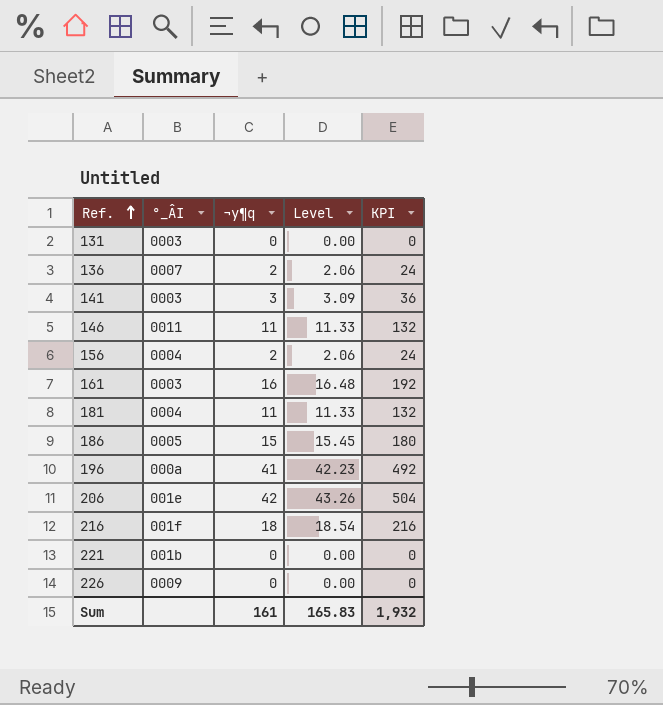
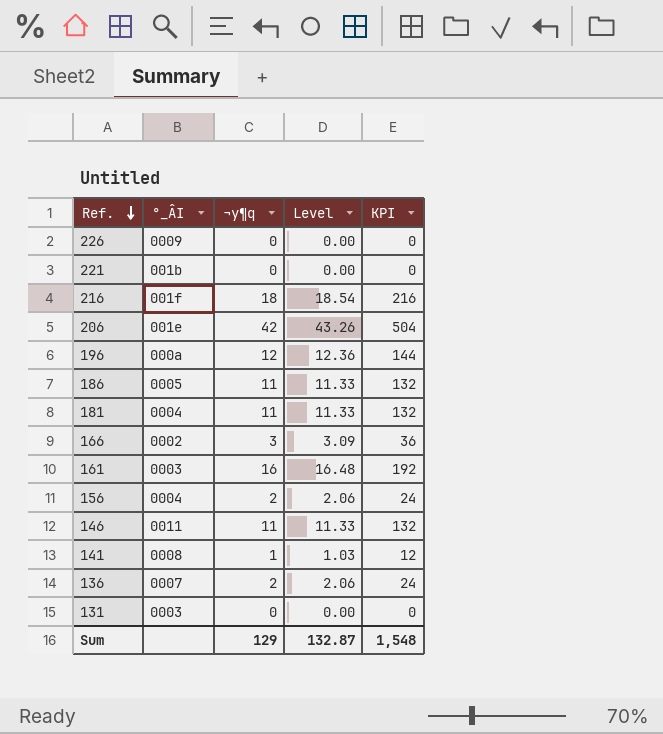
row order: Ref. ascending -> Ref. descending
196 | ¬y¶q: 41 -> 12
196 | Level: 42.23 -> 12.36
196 | KPI: 492 -> 144
186 | ¬y¶q: 15 -> 11
186 | Level: 15.45 -> 11.33
186 | KPI: 180 -> 132
row 166: none -> 0002 | 3 | 3.09 | 36
141 | °_ÂI: 0003 -> 0008
141 | ¬y¶q: 3 -> 1
141 | Level: 3.09 -> 1.03
141 | KPI: 36 -> 12
Sum | ¬y¶q: 161 -> 129
Sum | Level: 165.83 -> 132.87
Sum | KPI: 1,932 -> 1,548

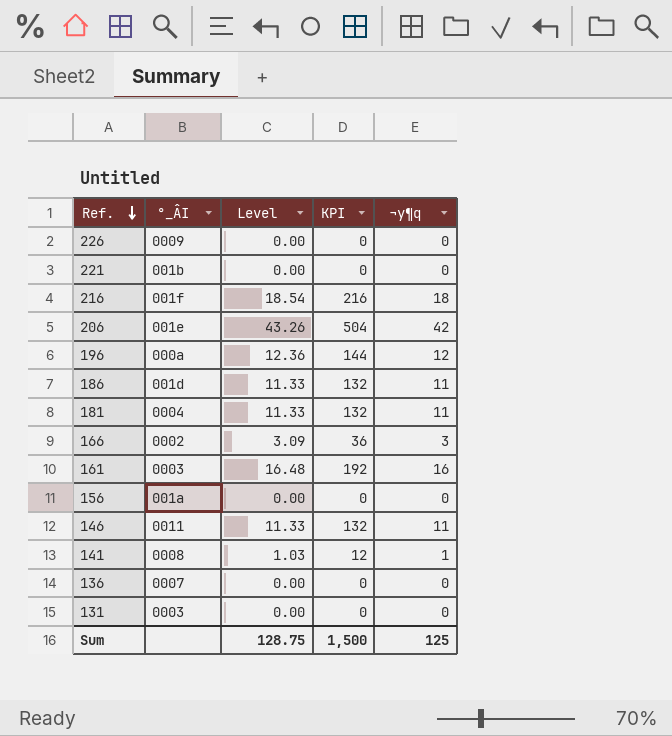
column ¬y¶q | position: 3 -> 5
186 | °_ÂI: 0005 -> 001d
156 | °_ÂI: 0004 -> 001a
156 | Level: 2.06 -> 0.00
156 | KPI: 24 -> 0
156 | ¬y¶q: 2 -> 0
136 | Level: 2.06 -> 0.00
136 | KPI: 24 -> 0
136 | ¬y¶q: 2 -> 0
Sum | Level: 132.87 -> 128.75
Sum | KPI: 1,548 -> 1,500
Sum | ¬y¶q: 129 -> 125

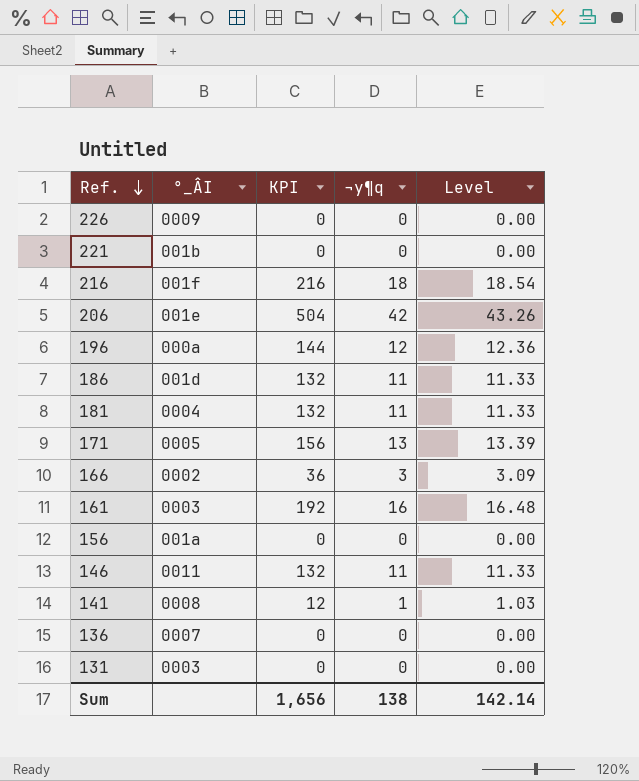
column Level | position: 3 -> 5
row 171: none -> 0005 | 156 | 13 | 13.39
Sum | KPI: 1,500 -> 1,656
Sum | ¬y¶q: 125 -> 138
Sum | Level: 128.75 -> 142.14

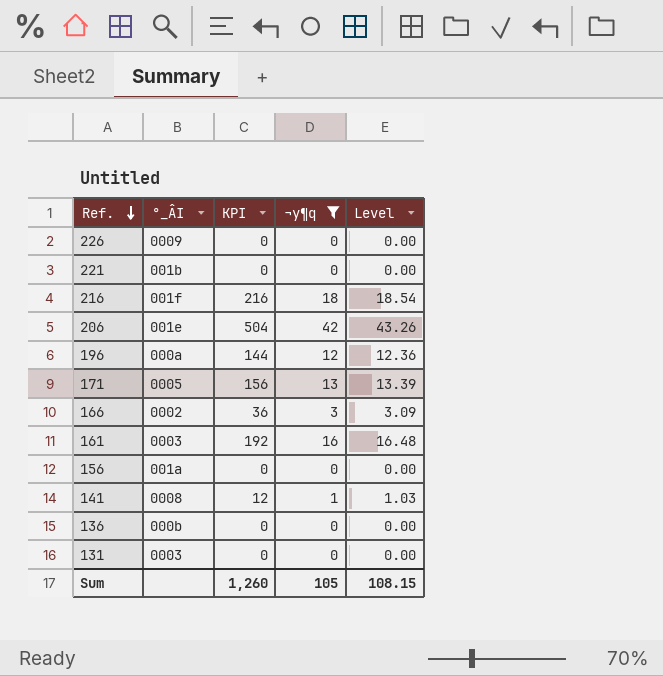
filter: none -> ¬y¶q != 11
136 | °_ÂI: 0007 -> 000b
Sum | KPI: 1,656 -> 1,260
Sum | ¬y¶q: 138 -> 105
Sum | Level: 142.14 -> 108.15

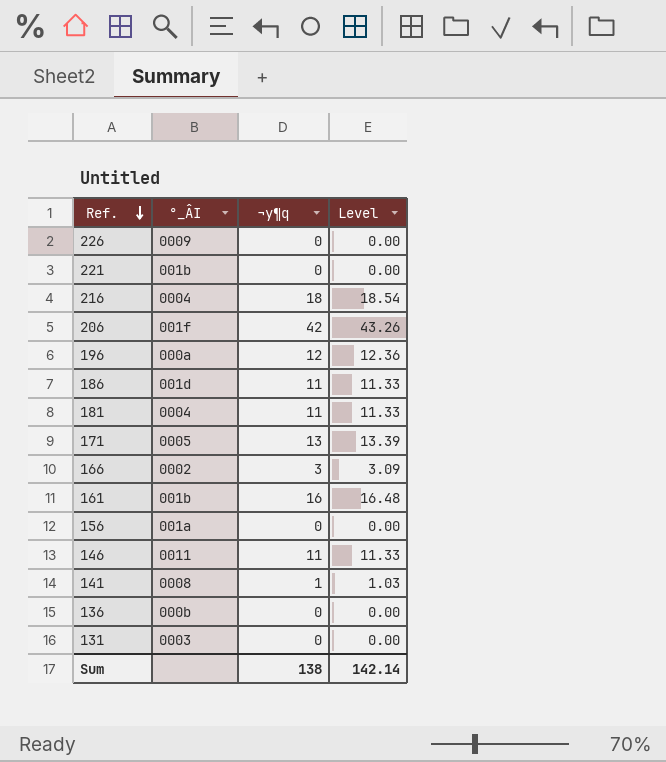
filter: ¬y¶q != 11 -> none
column KPI | formula: [¬y¶q] * 12 -> none
216 | °_ÂI: 001f -> 0004
206 | °_ÂI: 001e -> 001f
161 | °_ÂI: 0003 -> 001b
Sum | ¬y¶q: 105 -> 138
Sum | Level: 108.15 -> 142.14

